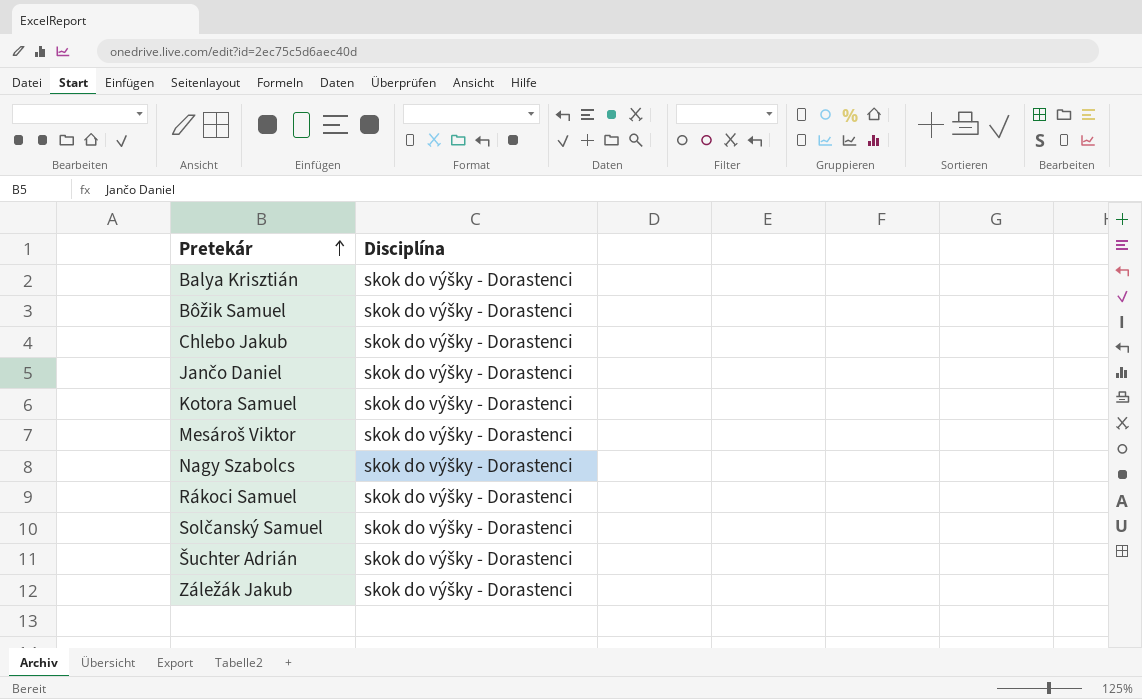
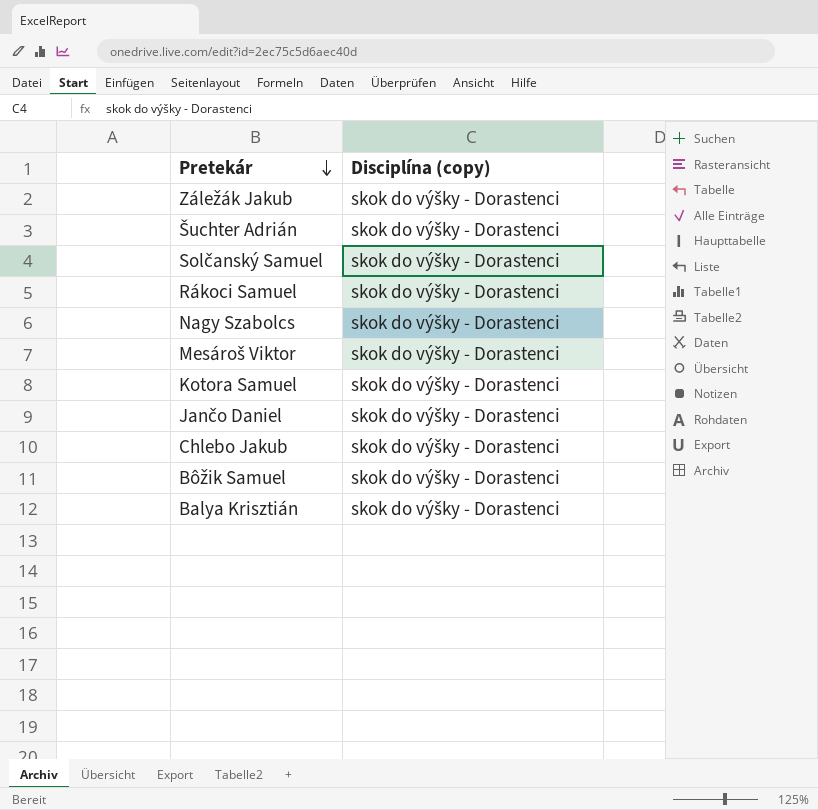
row order: Pretekár ascending -> Pretekár descending
column name: Disciplína -> Disciplína (copy)

